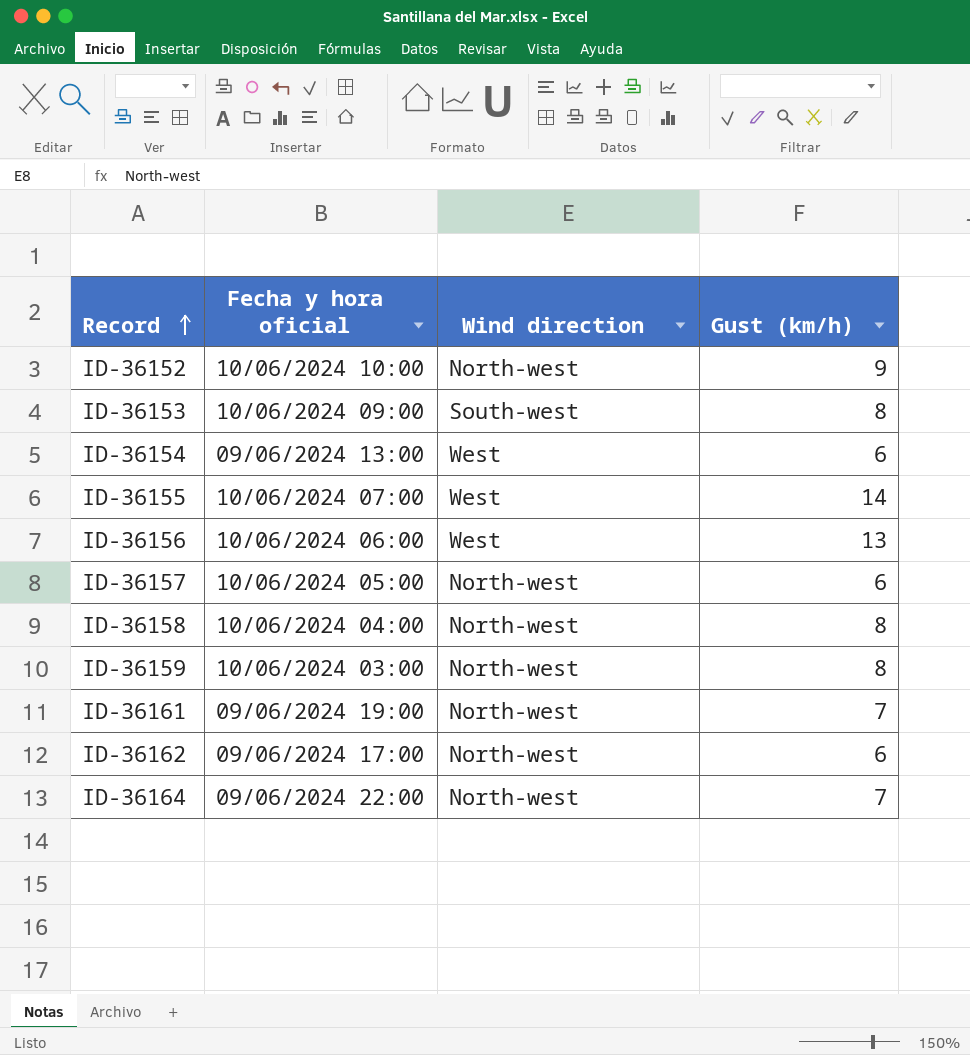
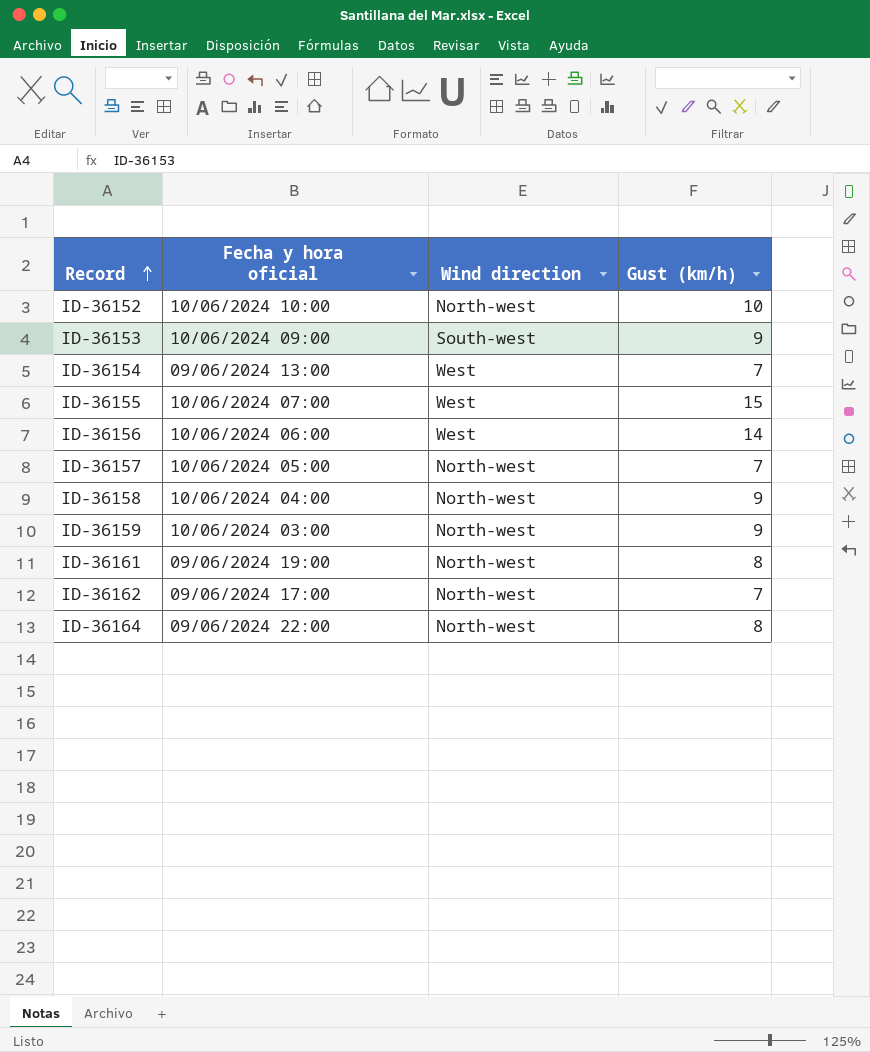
ID-36152 | Gust (km/h): 9 -> 10
ID-36153 | Gust (km/h): 8 -> 9
ID-36154 | Gust (km/h): 6 -> 7
ID-36155 | Gust (km/h): 14 -> 15
ID-36156 | Gust (km/h): 13 -> 14
ID-36157 | Gust (km/h): 6 -> 7
ID-36158 | Gust (km/h): 8 -> 9
ID-36159 | Gust (km/h): 8 -> 9
ID-36161 | Gust (km/h): 7 -> 8
ID-36162 | Gust (km/h): 6 -> 7
ID-36164 | Gust (km/h): 7 -> 8

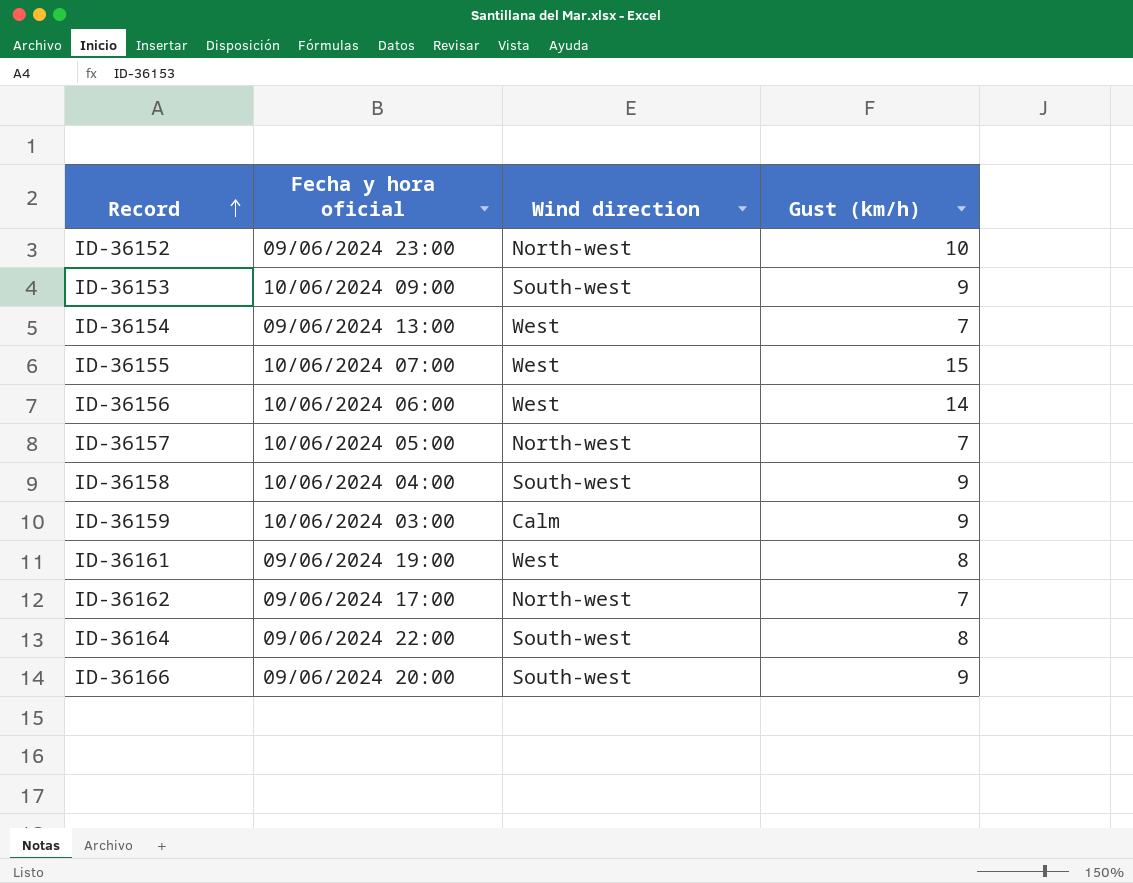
ID-36152 | Fecha y hora oficial: 10/06/2024 10:00 -> 09/06/2024 23:00
ID-36158 | Wind direction: North-west -> South-west
ID-36159 | Wind direction: North-west -> Calm
ID-36161 | Wind direction: North-west -> West
ID-36164 | Wind direction: North-west -> South-west
row ID-36166: none -> 09/06/2024 20:00 | South-west | 9

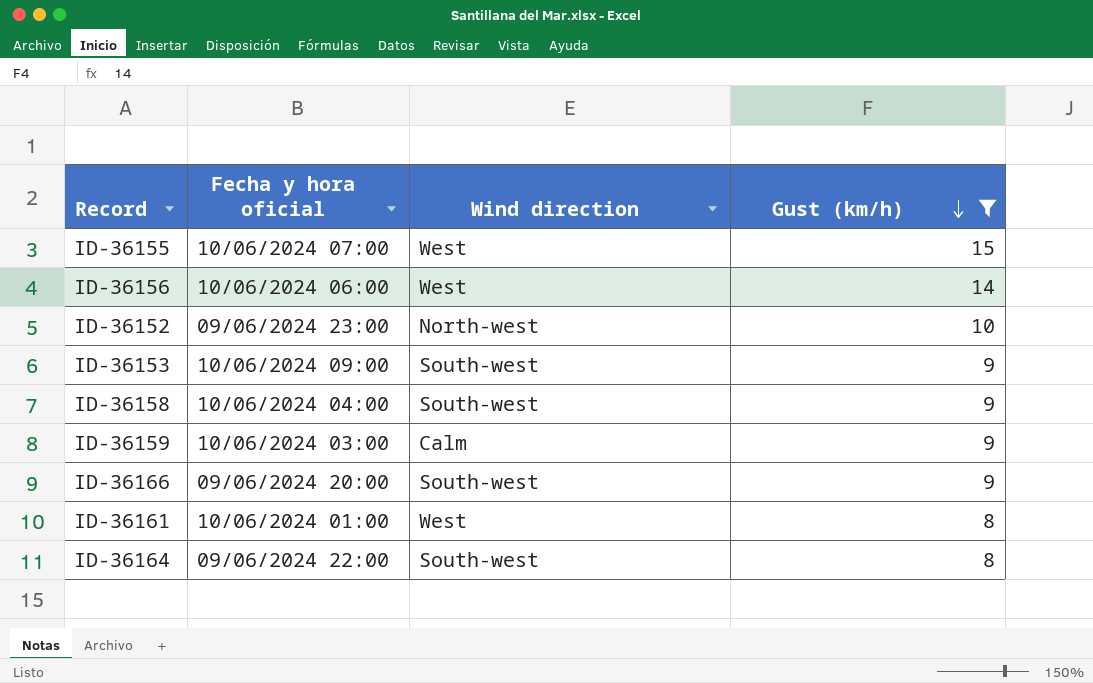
filter: none -> Gust (km/h) != 7
row order: Record ascending -> Gust (km/h) descending
ID-36161 | Fecha y hora oficial: 09/06/2024 19:00 -> 10/06/2024 01:00

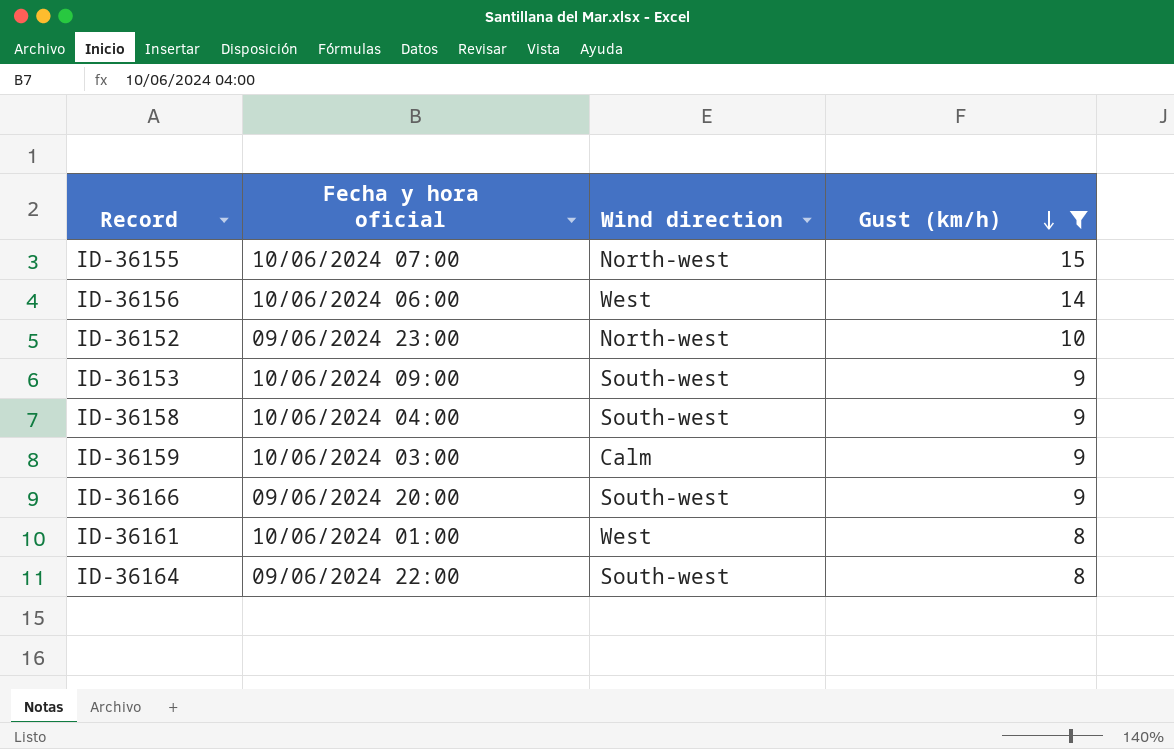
ID-36155 | Wind direction: West -> North-west

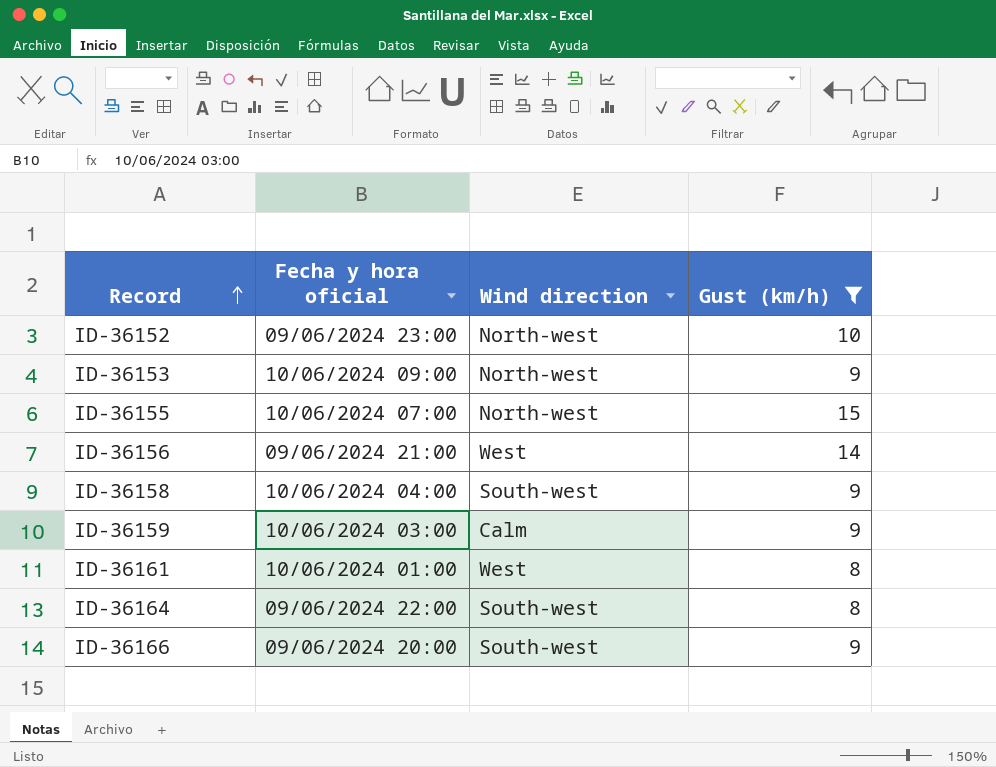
row order: Gust (km/h) descending -> Record ascending
ID-36153 | Wind direction: South-west -> North-west
ID-36156 | Fecha y hora oficial: 10/06/2024 06:00 -> 09/06/2024 21:00

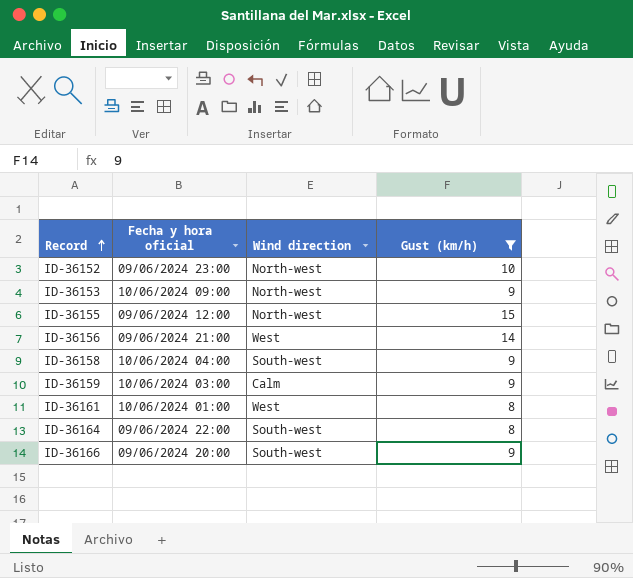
ID-36155 | Fecha y hora oficial: 10/06/2024 07:00 -> 09/06/2024 12:00

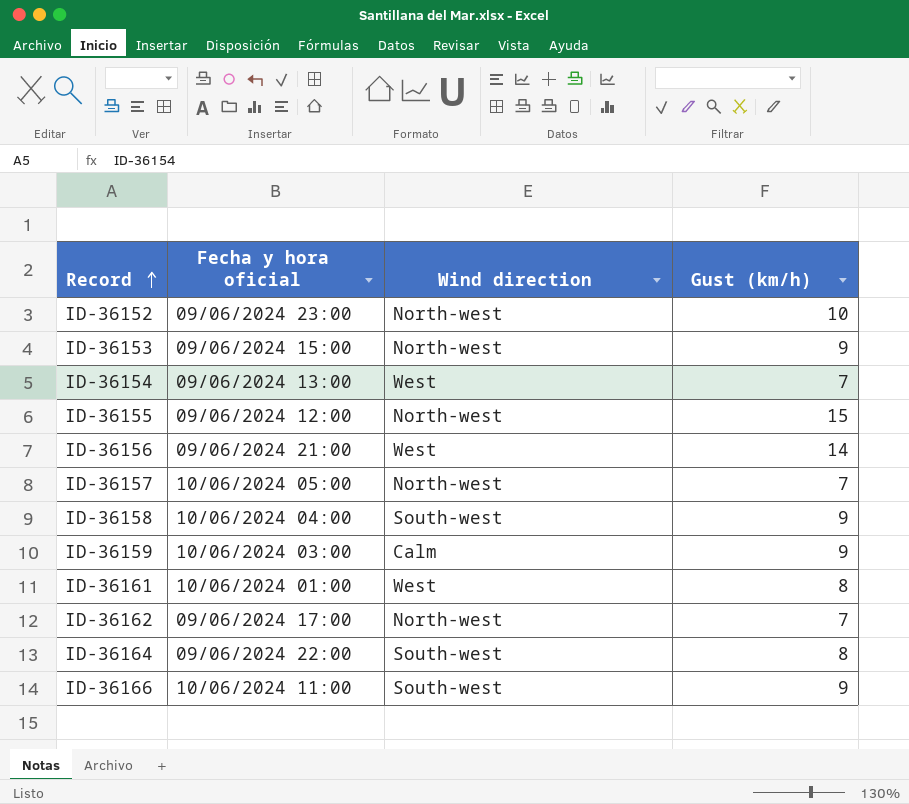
filter: Gust (km/h) != 7 -> none
ID-36153 | Fecha y hora oficial: 10/06/2024 09:00 -> 09/06/2024 15:00
ID-36166 | Fecha y hora oficial: 09/06/2024 20:00 -> 10/06/2024 11:00

